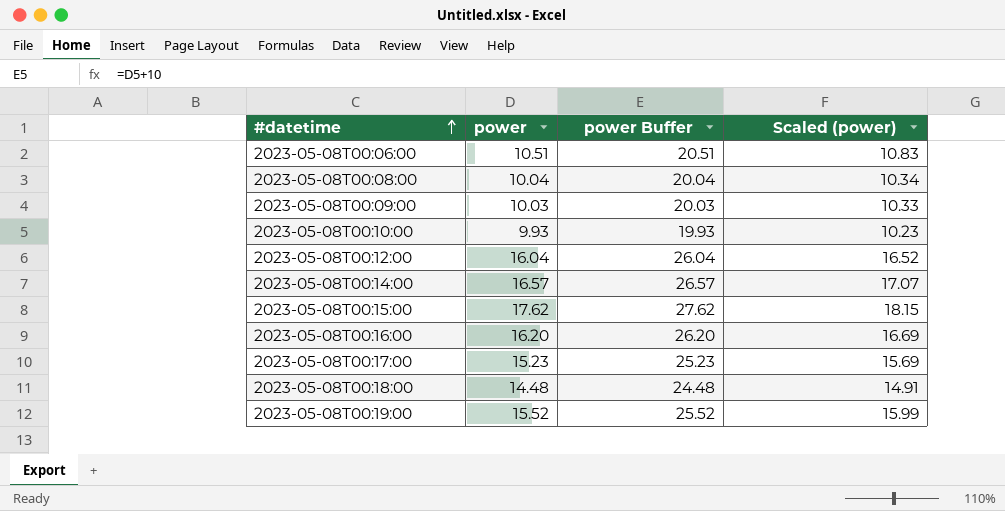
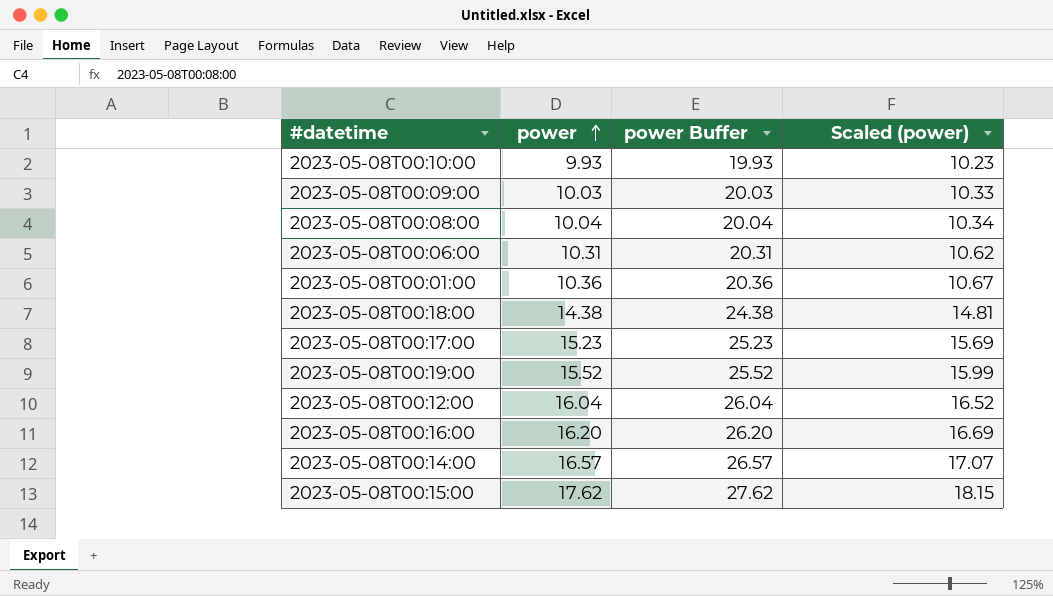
row order: #datetime ascending -> power ascending
2023-05-08T00:06:00 | power: 10.51 -> 10.31
2023-05-08T00:06:00 | power Buffer: 20.51 -> 20.31
2023-05-08T00:06:00 | Scaled (power): 10.83 -> 10.62
row 2023-05-08T00:01:00: none -> 10.36 | 20.36 | 10.67
2023-05-08T00:18:00 | power: 14.48 -> 14.38
2023-05-08T00:18:00 | power Buffer: 24.48 -> 24.38
2023-05-08T00:18:00 | Scaled (power): 14.91 -> 14.81

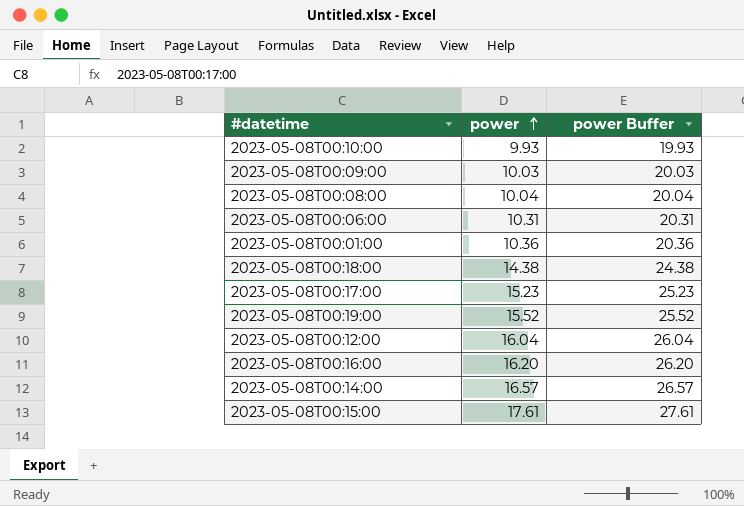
column Scaled (power) | formula: [power] * 1.03 -> none
2023-05-08T00:15:00 | power: 17.62 -> 17.61
2023-05-08T00:15:00 | power Buffer: 27.62 -> 27.61

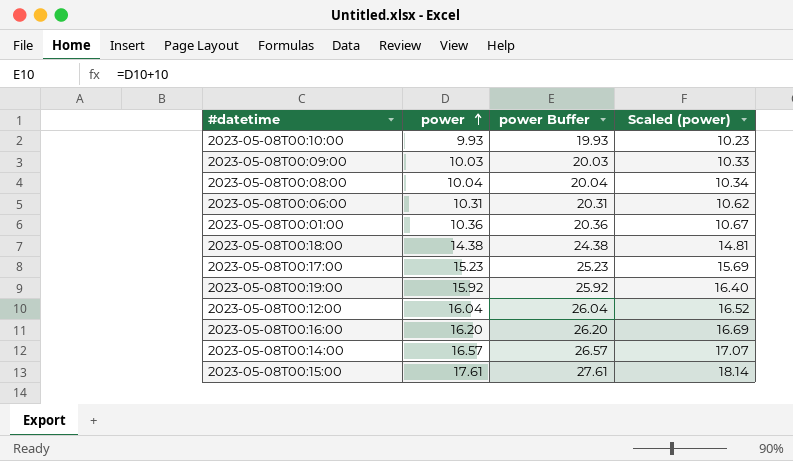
column Scaled (power) | formula: none -> [power] * 1.03
2023-05-08T00:19:00 | power: 15.52 -> 15.92
2023-05-08T00:19:00 | power Buffer: 25.52 -> 25.92

